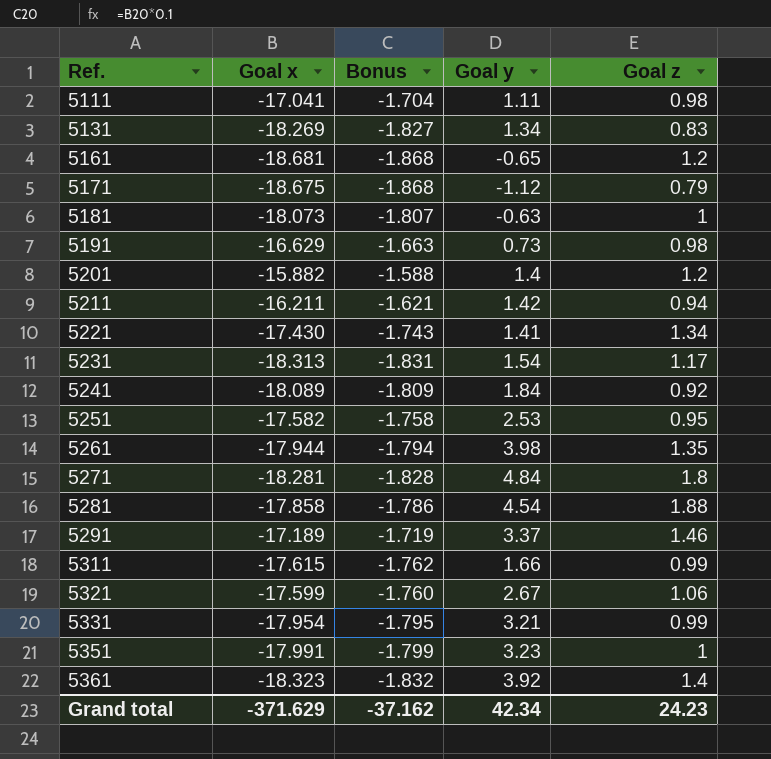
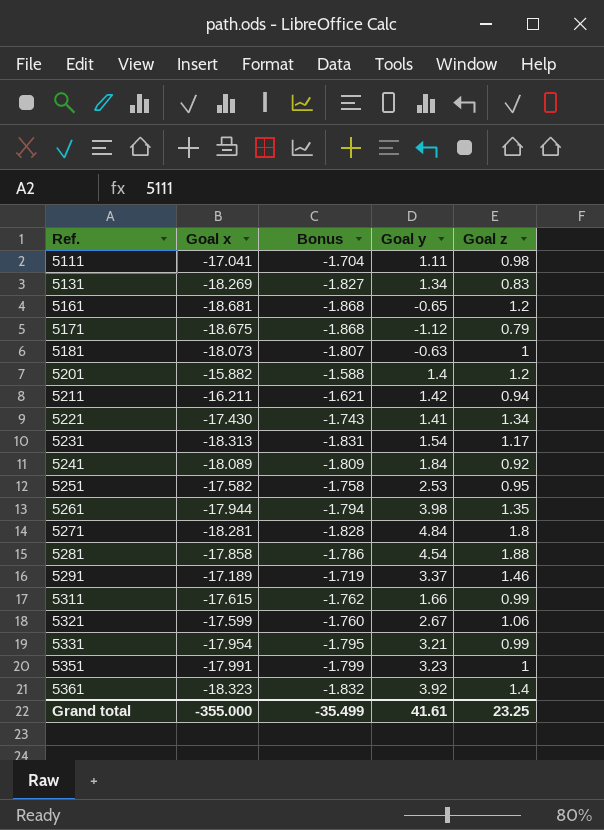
row 5191: -16.629 | -1.663 | 0.73 | 0.98 -> none
Grand total | Goal x: -371.629 -> -355.000
Grand total | Bonus: -37.162 -> -35.499
Grand total | Goal y: 42.34 -> 41.61
Grand total | Goal z: 24.23 -> 23.25

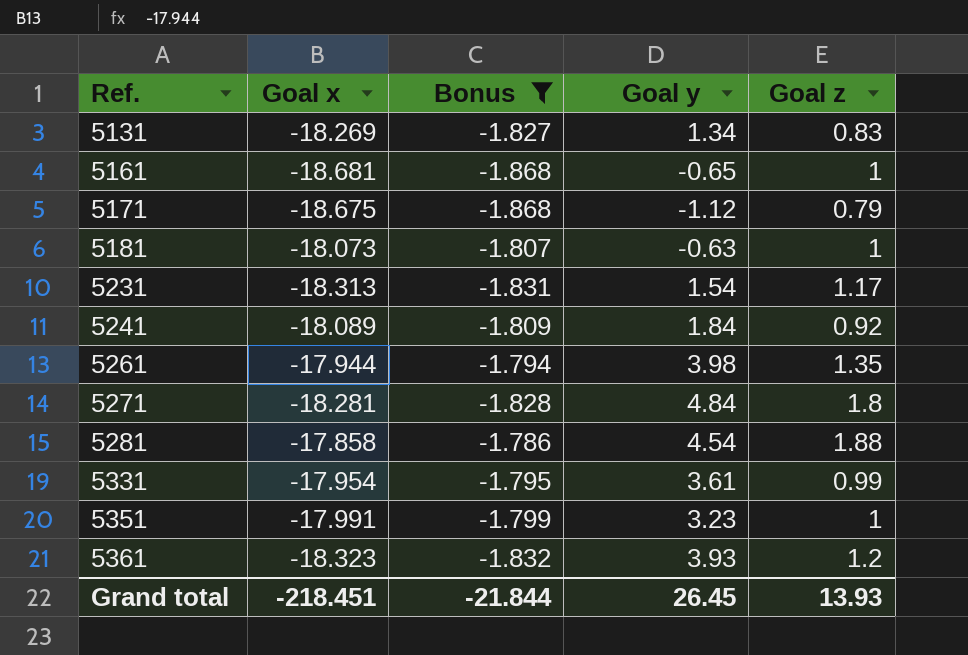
filter: none -> Bonus <= -1.786
5161 | Goal z: 1.2 -> 1
5331 | Goal y: 3.21 -> 3.61
5361 | Goal y: 3.92 -> 3.93
5361 | Goal z: 1.4 -> 1.2
Grand total | Goal x: -355.000 -> -218.451
Grand total | Bonus: -35.499 -> -21.844
Grand total | Goal y: 41.61 -> 26.45
Grand total | Goal z: 23.25 -> 13.93

